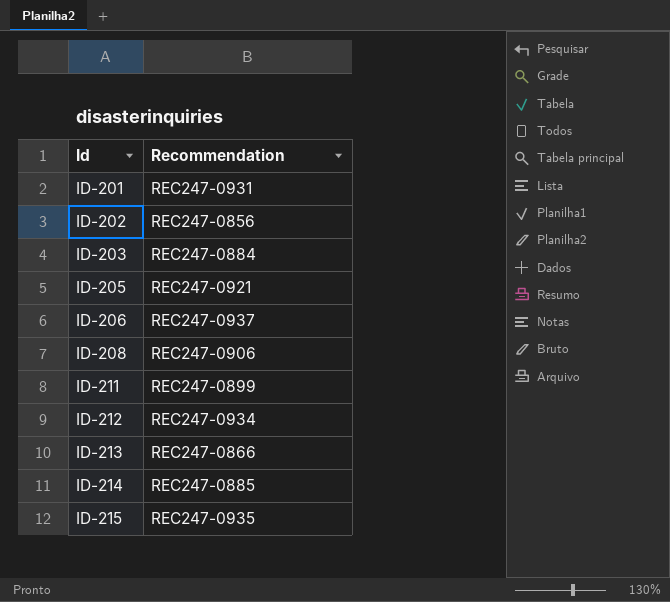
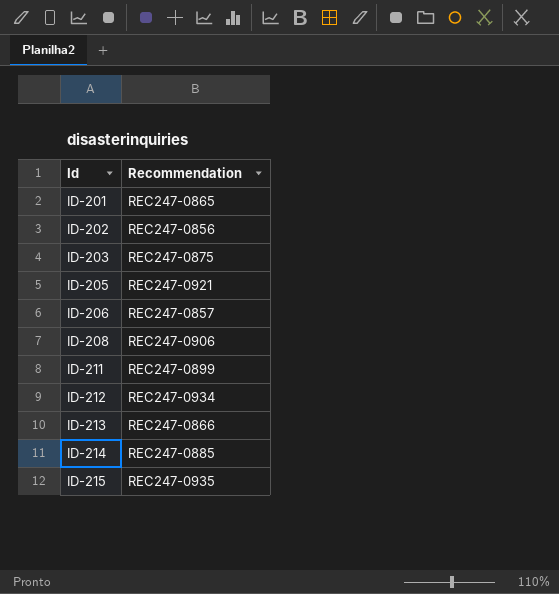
ID-201 | Recommendation: REC247-0931 -> REC247-0865
ID-203 | Recommendation: REC247-0884 -> REC247-0875
ID-206 | Recommendation: REC247-0937 -> REC247-0857

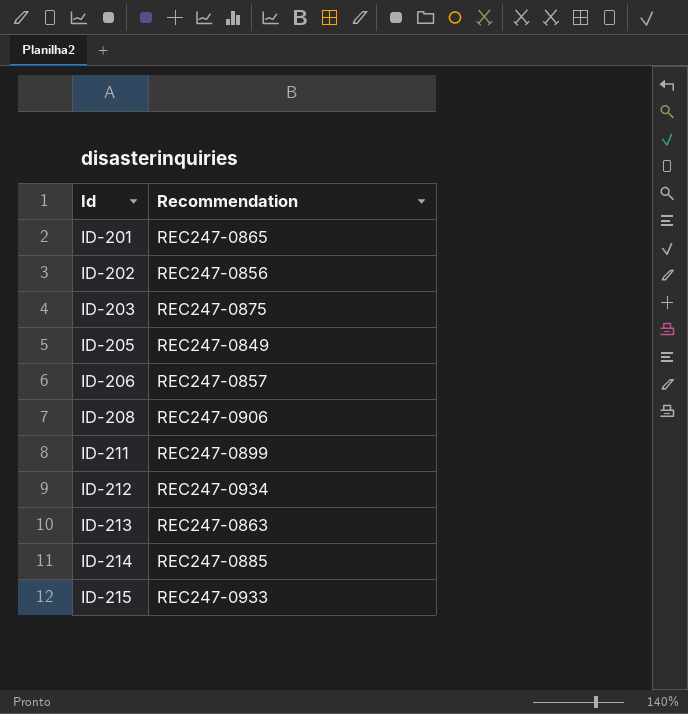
ID-205 | Recommendation: REC247-0921 -> REC247-0849
ID-213 | Recommendation: REC247-0866 -> REC247-0863
ID-215 | Recommendation: REC247-0935 -> REC247-0933

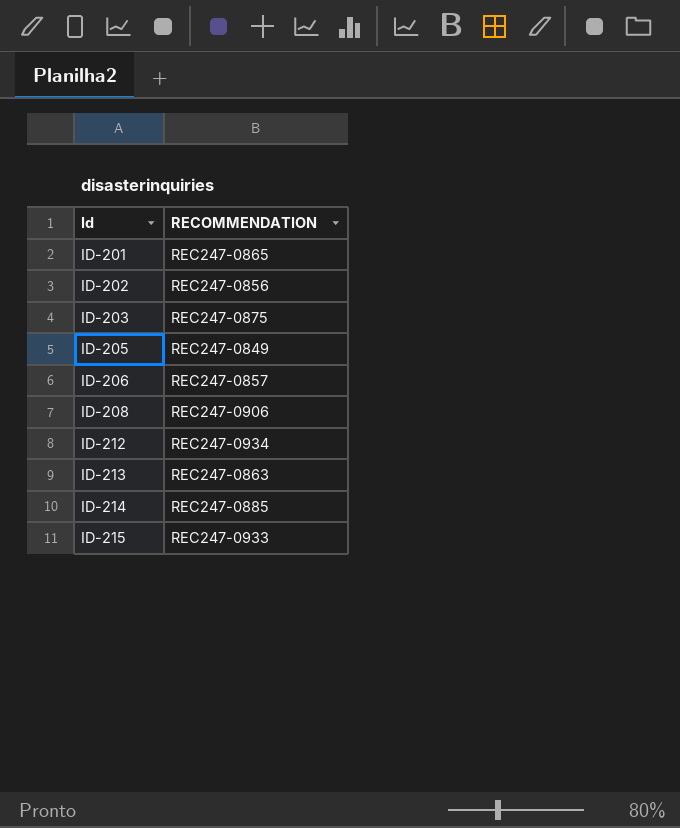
column name: Recommendation -> RECOMMENDATION
row ID-211: REC247-0899 -> none

